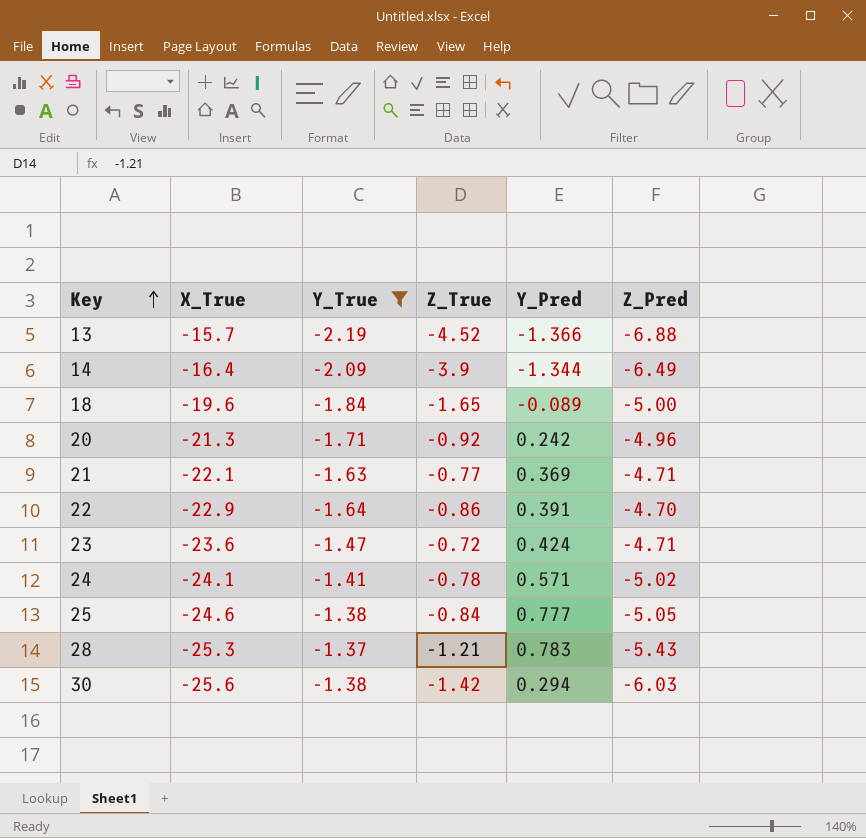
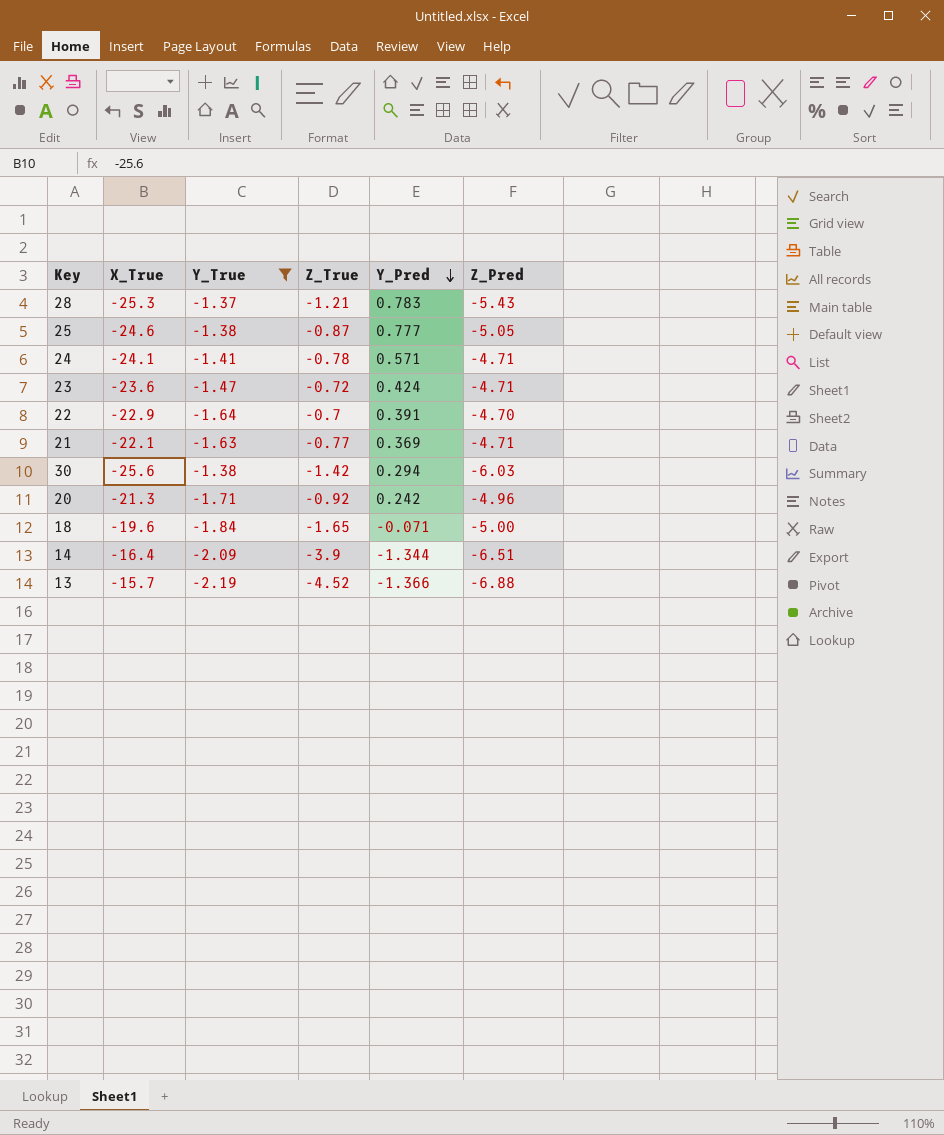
row order: Key ascending -> Y_Pred descending
25 | Z_True: -0.84 -> -0.87
24 | Z_Pred: -5.02 -> -4.71
22 | Z_True: -0.86 -> -0.7
18 | Y_Pred: -0.089 -> -0.071
14 | Z_Pred: -6.49 -> -6.51

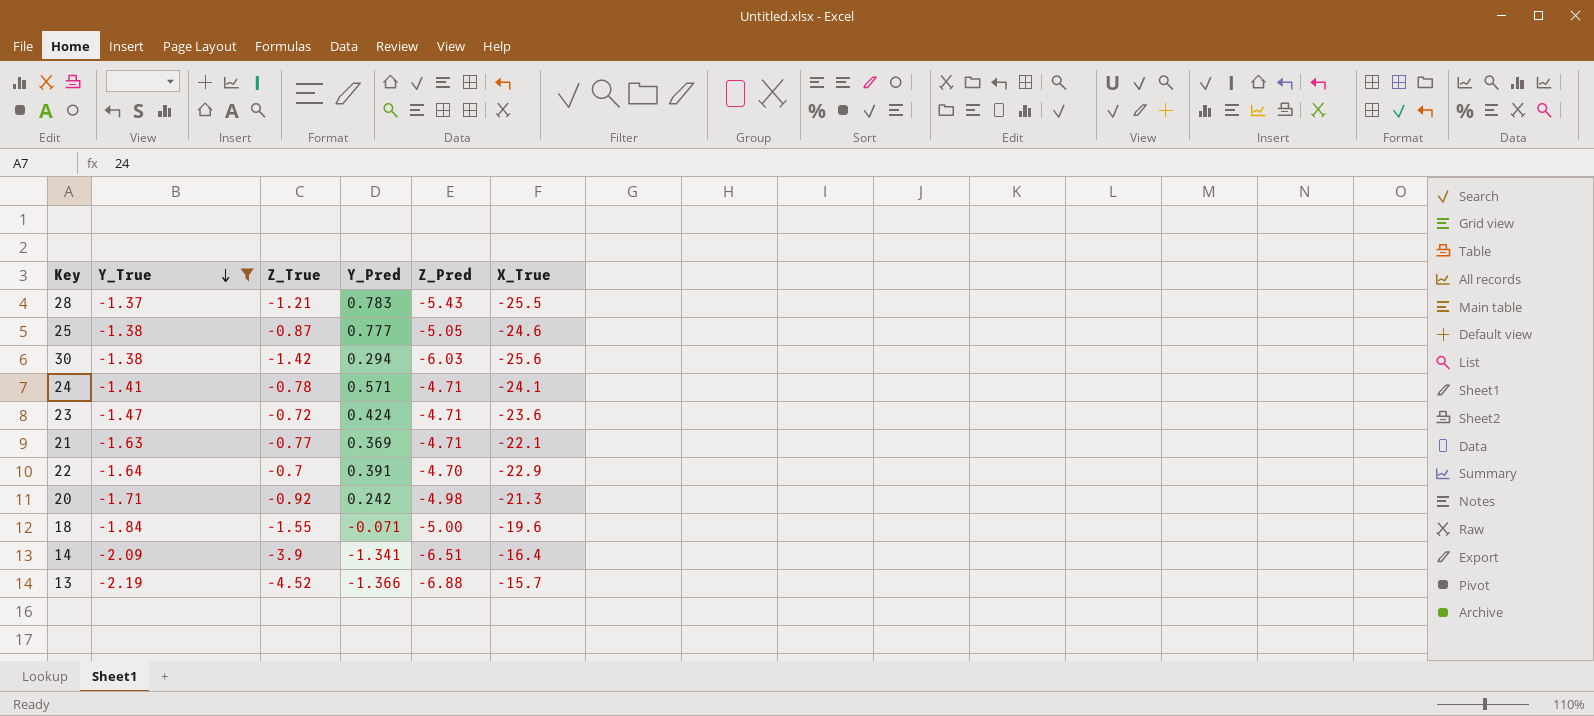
row order: Y_Pred descending -> Y_True descending
column X_True | position: 2 -> 6
28 | X_True: -25.3 -> -25.5
20 | Z_Pred: -4.96 -> -4.98
18 | Z_True: -1.65 -> -1.55
14 | Y_Pred: -1.344 -> -1.341

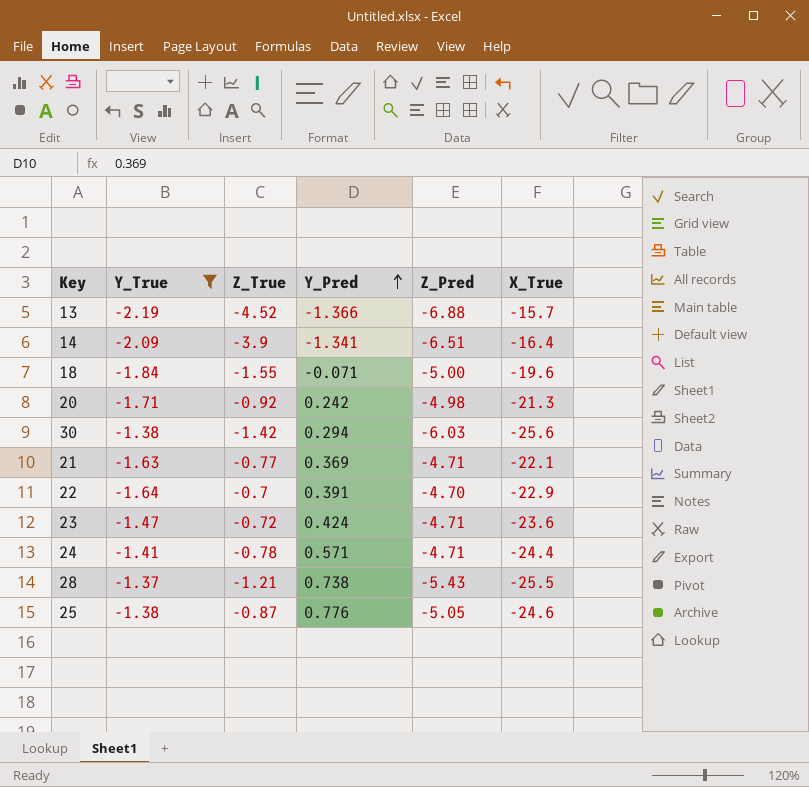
row order: Y_True descending -> Y_Pred ascending
24 | X_True: -24.1 -> -24.4
28 | Y_Pred: 0.783 -> 0.738
25 | Y_Pred: 0.777 -> 0.776

